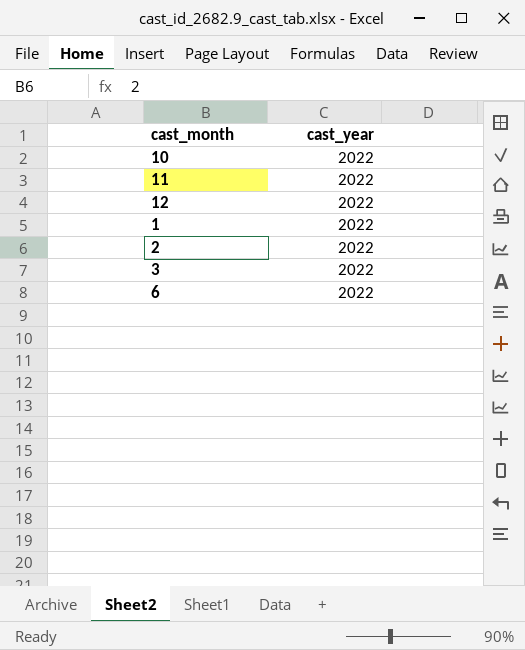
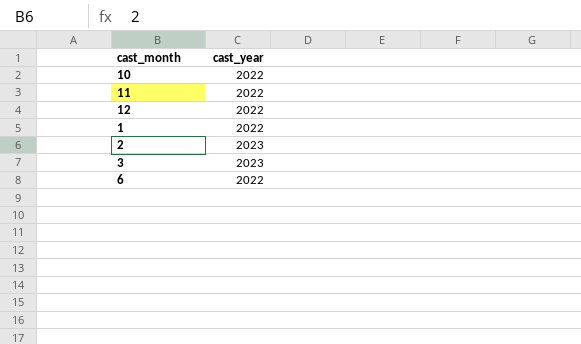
2 | cast_year: 2022 -> 2023
3 | cast_year: 2022 -> 2023

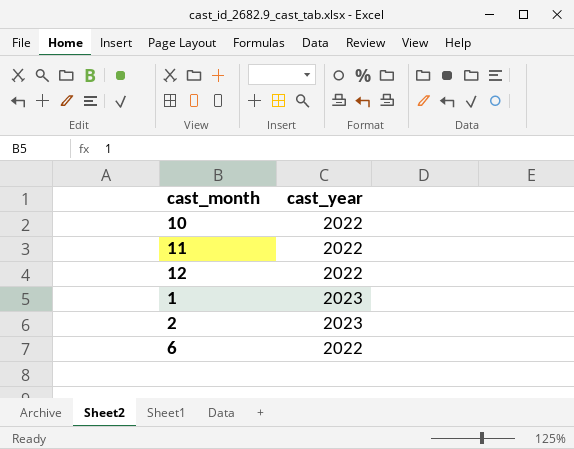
row 3: 2023 -> none
1 | cast_year: 2022 -> 2023

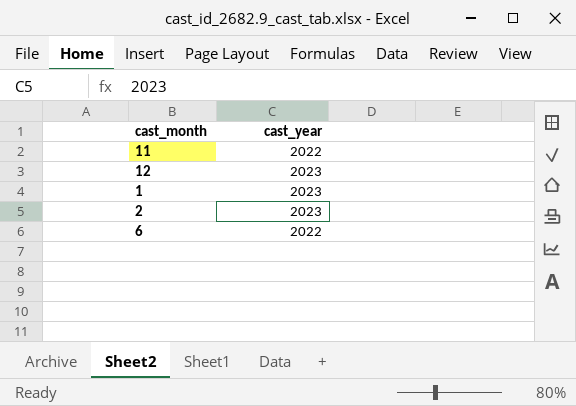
row 10: 2022 -> none
12 | cast_year: 2022 -> 2023

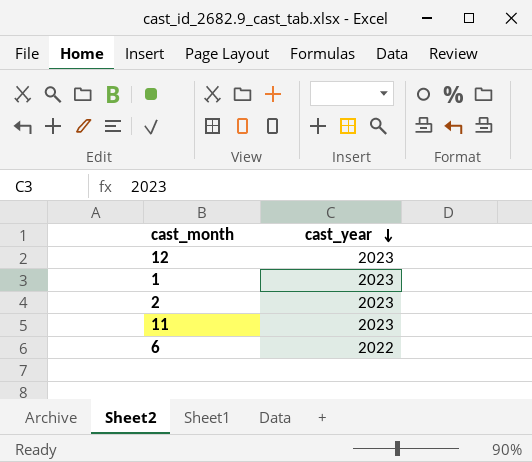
row order: none -> cast_year descending
11 | cast_year: 2022 -> 2023

